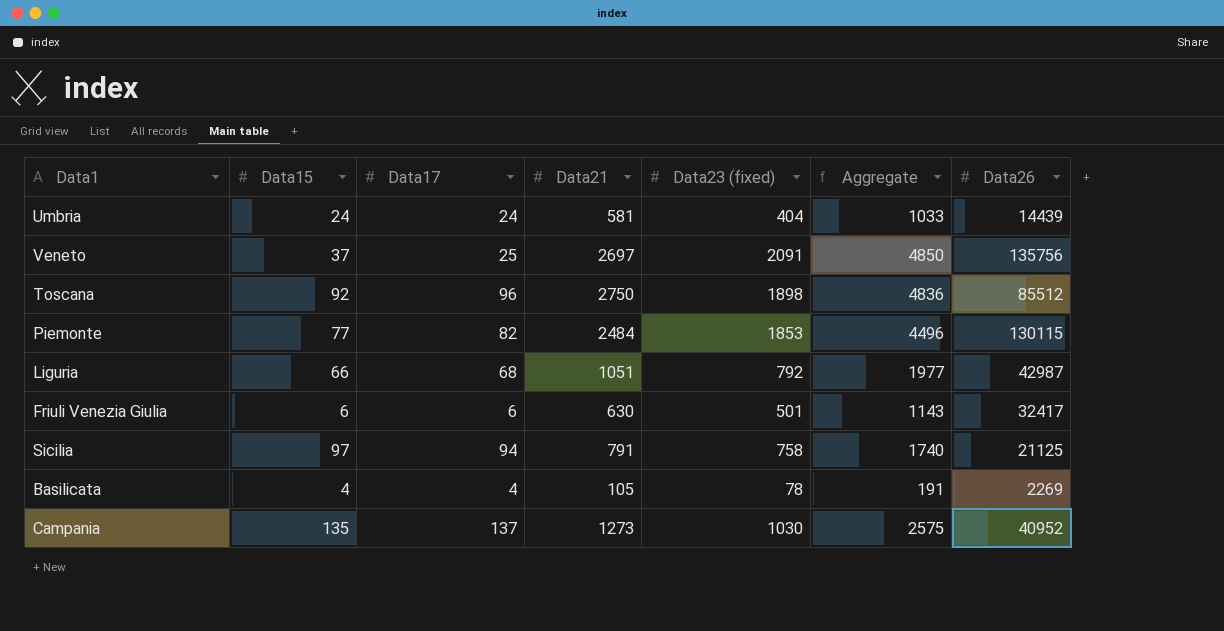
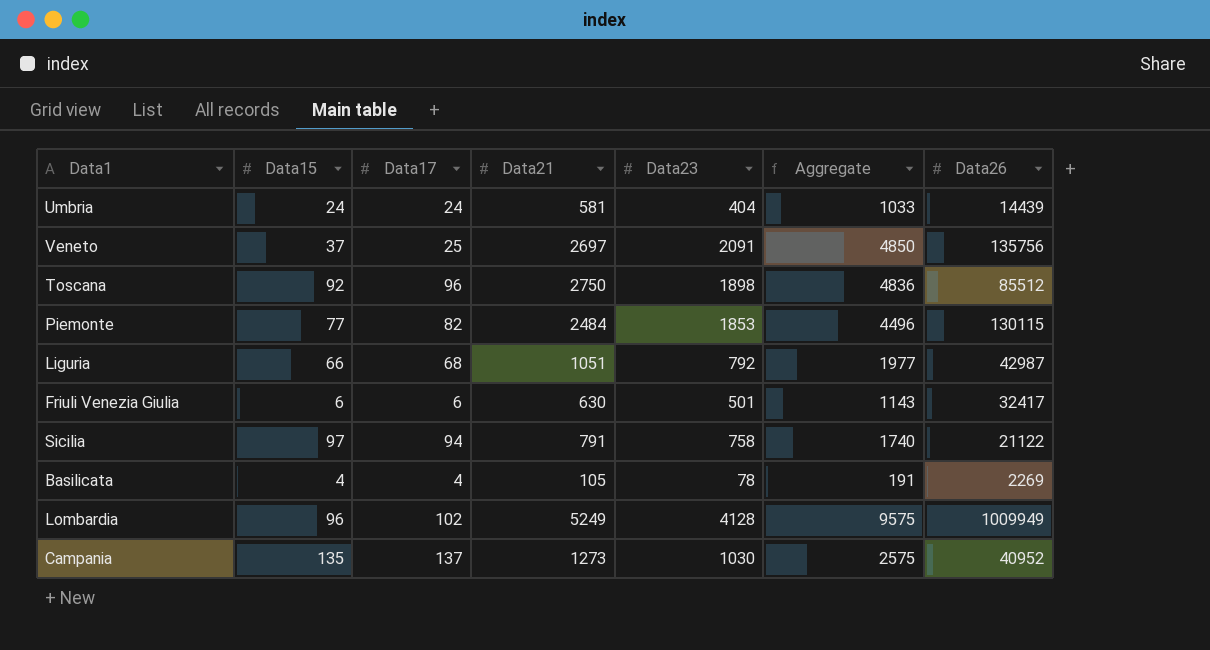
column name: Data23 (fixed) -> Data23
Sicilia | Data26: 21125 -> 21122
row Lombardia: none -> 96 | 102 | 5249 | 4128 | 9575 | 1009949

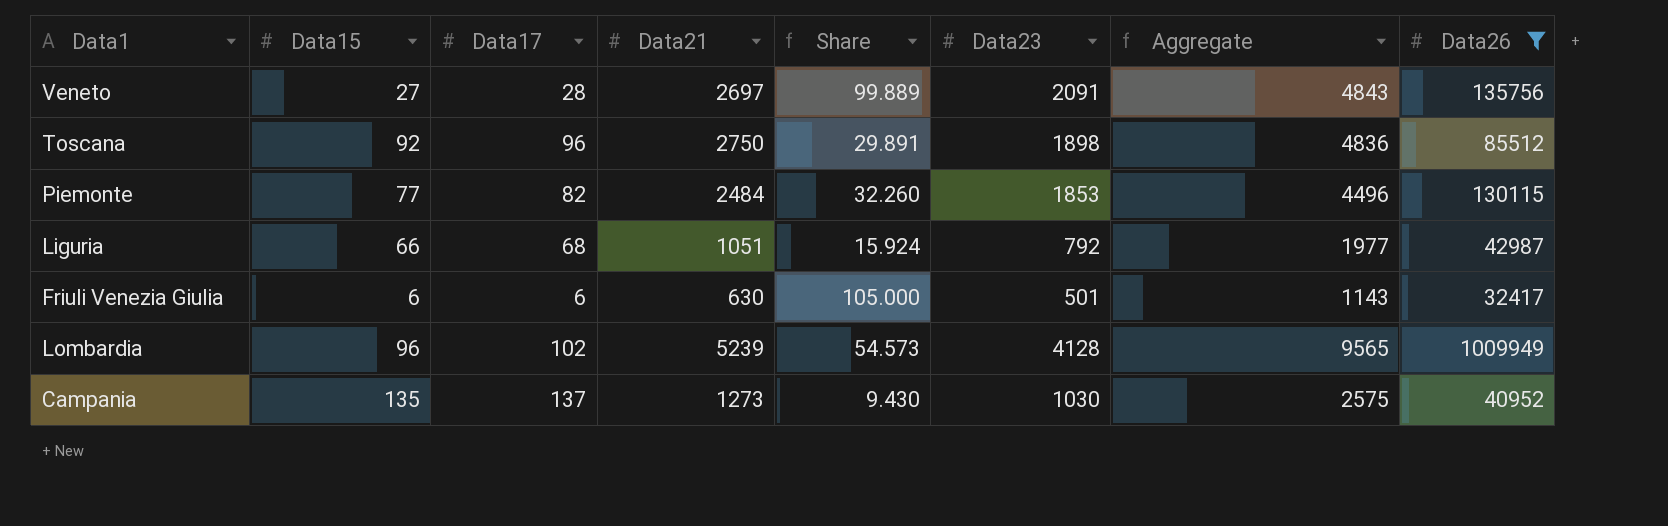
filter: none -> Data26 >= 32417
column Share | formula: none -> [Data21] / [Data15]
Veneto | Data15: 37 -> 27
Veneto | Data17: 25 -> 28
Veneto | Aggregate: 4850 -> 4843
Lombardia | Data21: 5249 -> 5239
Lombardia | Aggregate: 9575 -> 9565

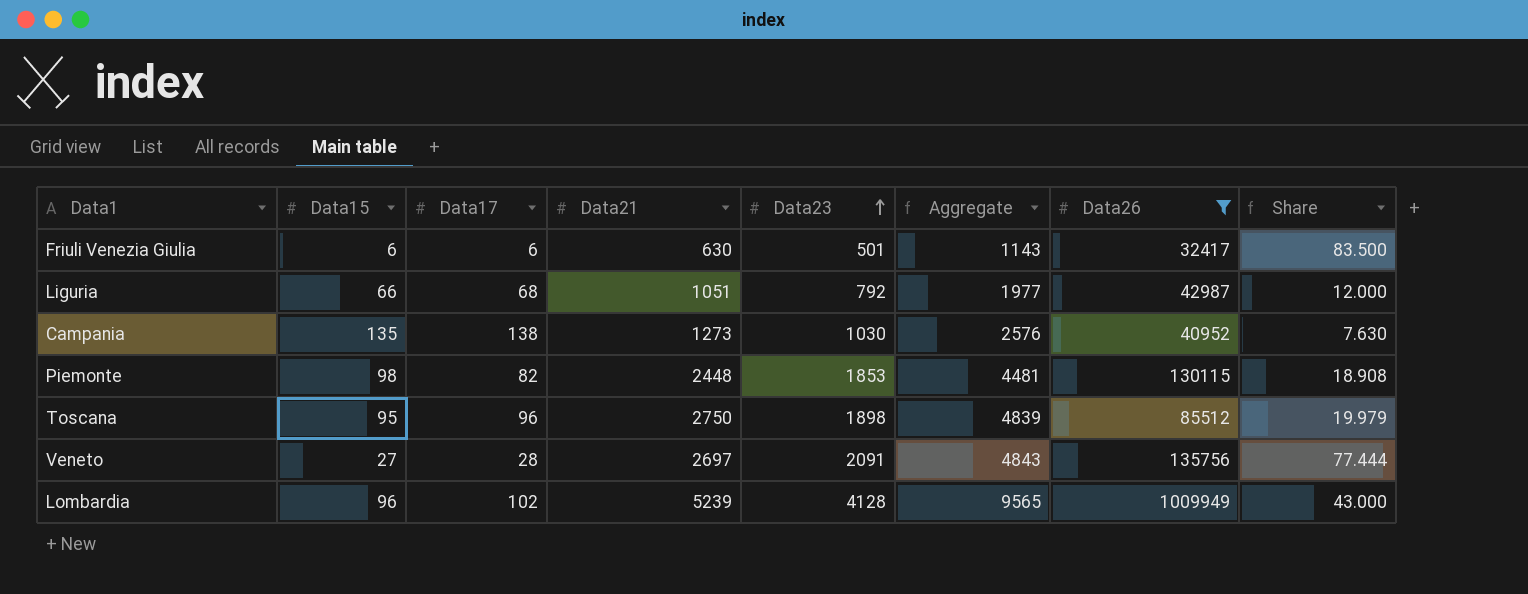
row order: none -> Data23 ascending
column Share | formula: [Data21] / [Data15] -> [Data23] / [Data15]
column Share | position: 5 -> 8
Campania | Data17: 137 -> 138
Campania | Aggregate: 2575 -> 2576
Piemonte | Data15: 77 -> 98
Piemonte | Data21: 2484 -> 2448
Piemonte | Aggregate: 4496 -> 4481
Toscana | Data15: 92 -> 95
Toscana | Aggregate: 4836 -> 4839

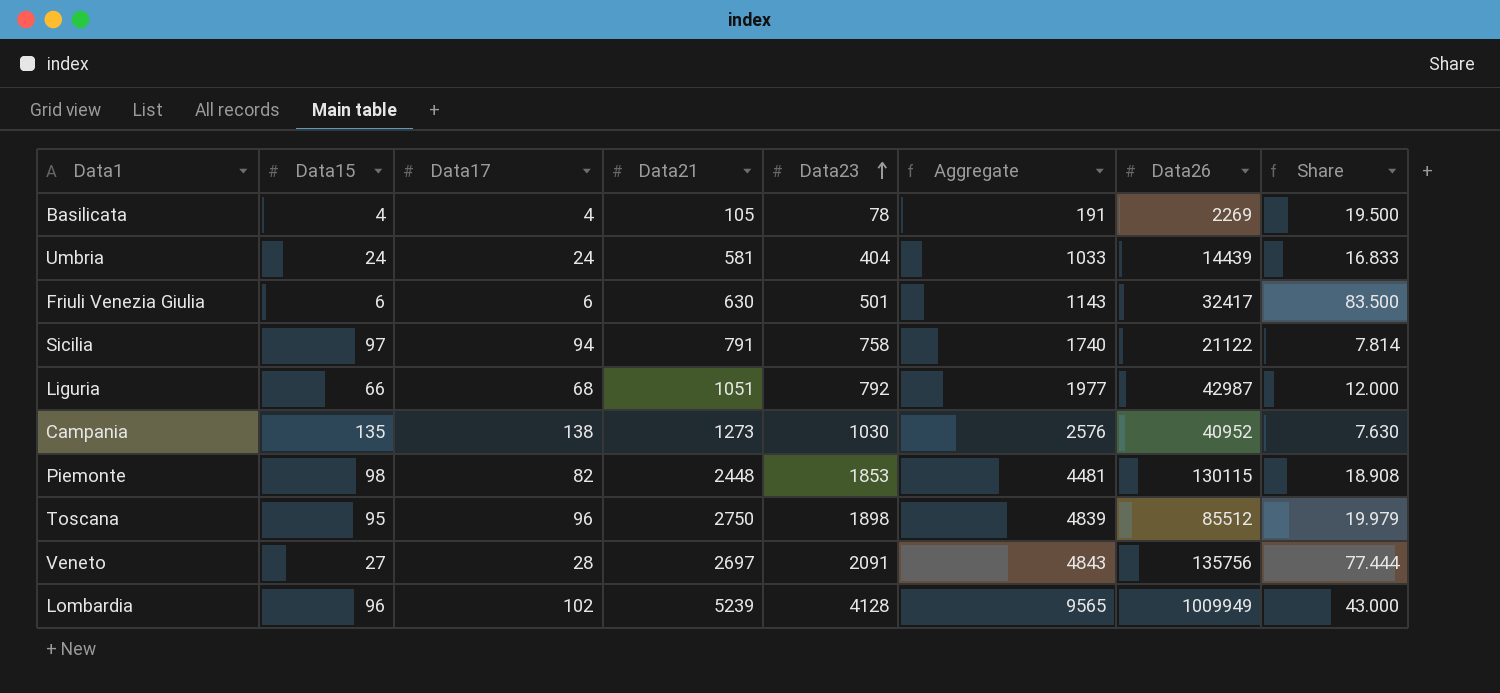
filter: Data26 >= 32417 -> none

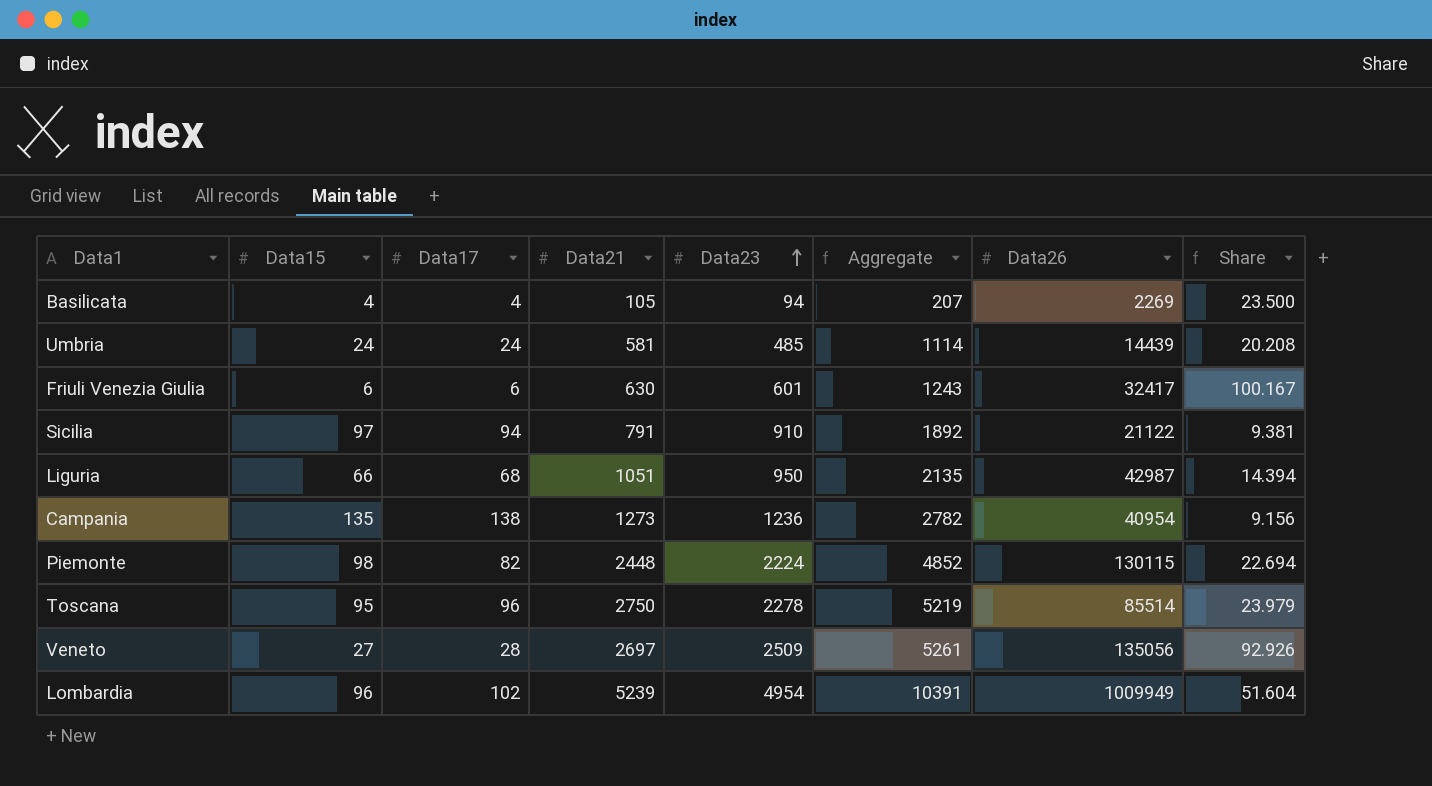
Basilicata | Data23: 78 -> 94
Basilicata | Aggregate: 191 -> 207
Basilicata | Share: 19.500 -> 23.500
Umbria | Data23: 404 -> 485
Umbria | Aggregate: 1033 -> 1114
Umbria | Share: 16.833 -> 20.208
Friuli Venezia Giulia | Data23: 501 -> 601
Friuli Venezia Giulia | Aggregate: 1143 -> 1243
Friuli Venezia Giulia | Share: 83.500 -> 100.167
Sicilia | Data23: 758 -> 910
Sicilia | Aggregate: 1740 -> 1892
Sicilia | Share: 7.814 -> 9.381
Liguria | Data23: 792 -> 950
Liguria | Aggregate: 1977 -> 2135
Liguria | Share: 12.000 -> 14.394
Campania | Data23: 1030 -> 1236
Campania | Aggregate: 2576 -> 2782
Campania | Data26: 40952 -> 40954
Campania | Share: 7.630 -> 9.156
Piemonte | Data23: 1853 -> 2224
Piemonte | Aggregate: 4481 -> 4852
Piemonte | Share: 18.908 -> 22.694
Toscana | Data23: 1898 -> 2278
Toscana | Aggregate: 4839 -> 5219
Toscana | Data26: 85512 -> 85514
Toscana | Share: 19.979 -> 23.979
Veneto | Data23: 2091 -> 2509
Veneto | Aggregate: 4843 -> 5261
Veneto | Data26: 135756 -> 135056
Veneto | Share: 77.444 -> 92.926
Lombardia | Data23: 4128 -> 4954
Lombardia | Aggregate: 9565 -> 10391
Lombardia | Share: 43.000 -> 51.604

